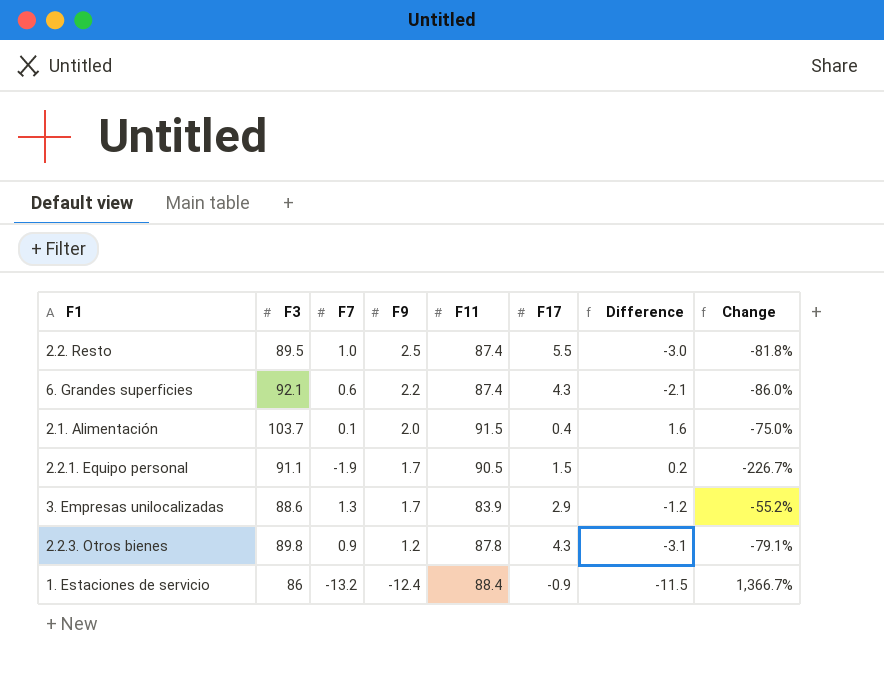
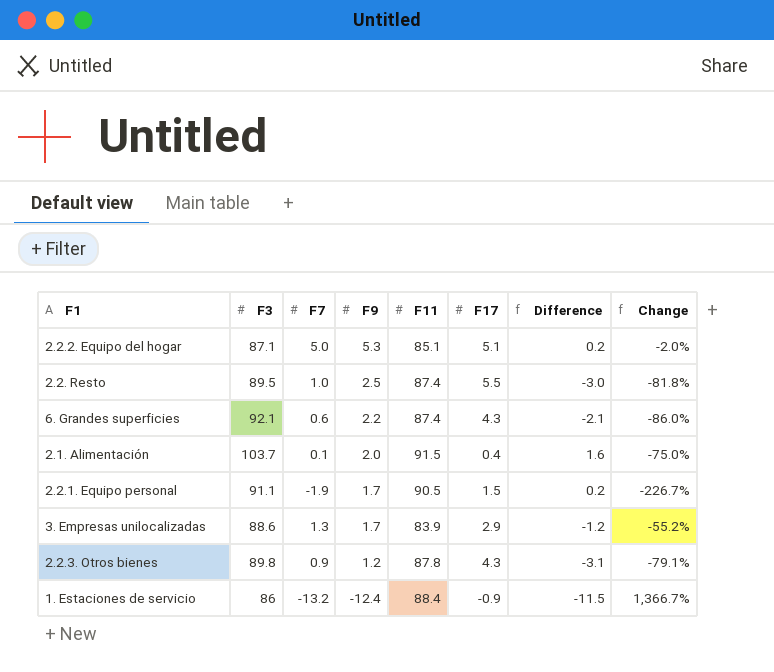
row 2.2.2. Equipo del hogar: none -> 87.1 | 5.0 | 5.3 | 85.1 | 5.1 | 0.2 | -2.0%

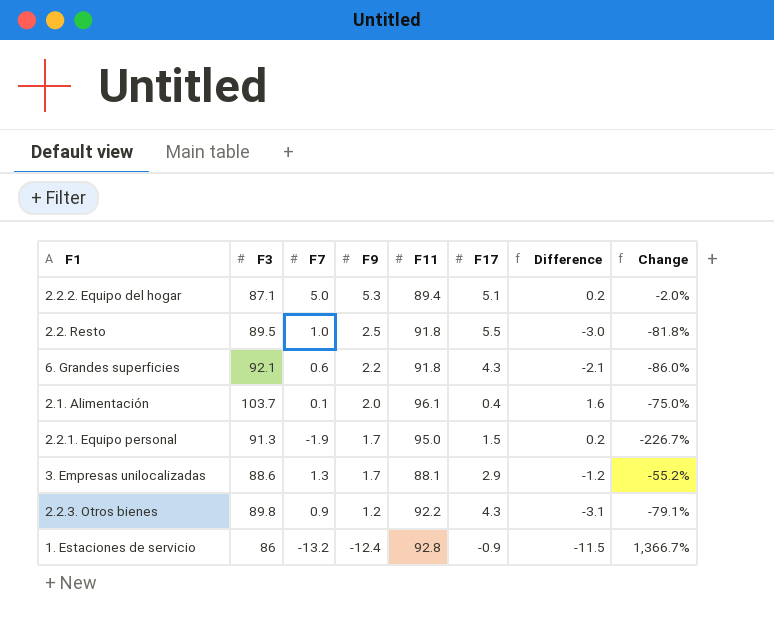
2.2.2. Equipo del hogar | F11: 85.1 -> 89.4
2.2. Resto | F11: 87.4 -> 91.8
6. Grandes superficies | F11: 87.4 -> 91.8
2.1. Alimentación | F11: 91.5 -> 96.1
2.2.1. Equipo personal | F3: 91.1 -> 91.3
2.2.1. Equipo personal | F11: 90.5 -> 95.0
3. Empresas unilocalizadas | F11: 83.9 -> 88.1
2.2.3. Otros bienes | F11: 87.8 -> 92.2
1. Estaciones de servicio | F11: 88.4 -> 92.8

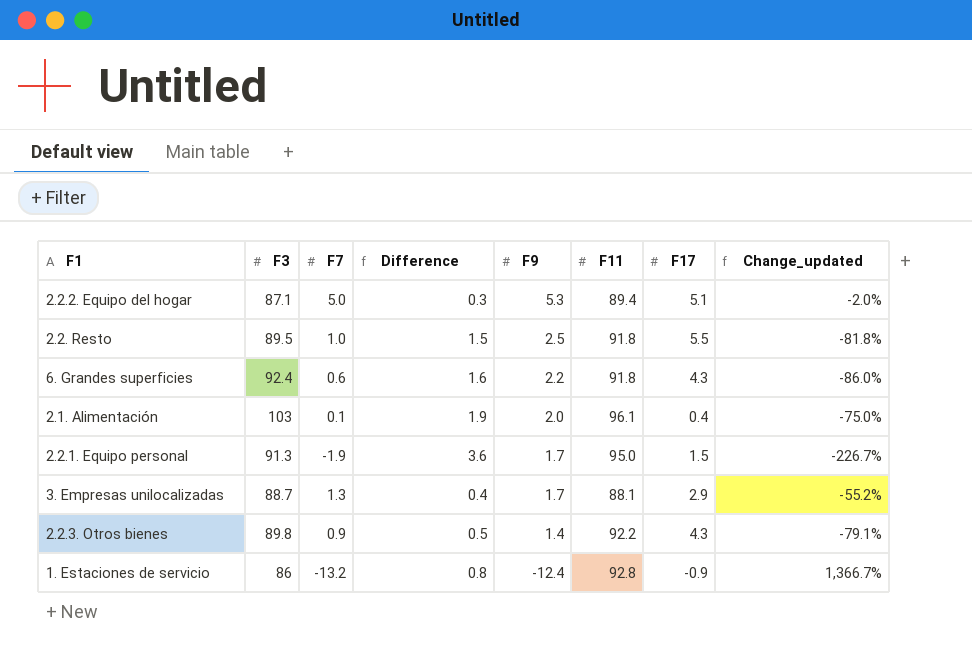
column Difference | formula: [F9] - [F17] -> [F9] - [F7]
column Difference | position: 7 -> 4
column name: Change -> Change_updated
6. Grandes superficies | F3: 92.1 -> 92.4
2.1. Alimentación | F3: 103.7 -> 103
3. Empresas unilocalizadas | F3: 88.6 -> 88.7
2.2.3. Otros bienes | F9: 1.2 -> 1.4

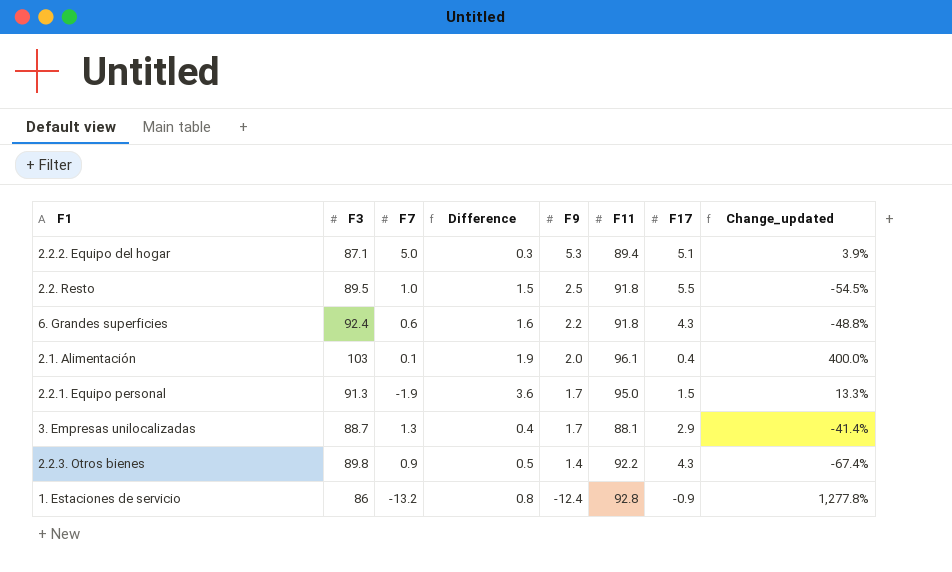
column Change_updated | formula: ([F7] - [F17]) / [F17] -> ([F9] - [F17]) / [F17]

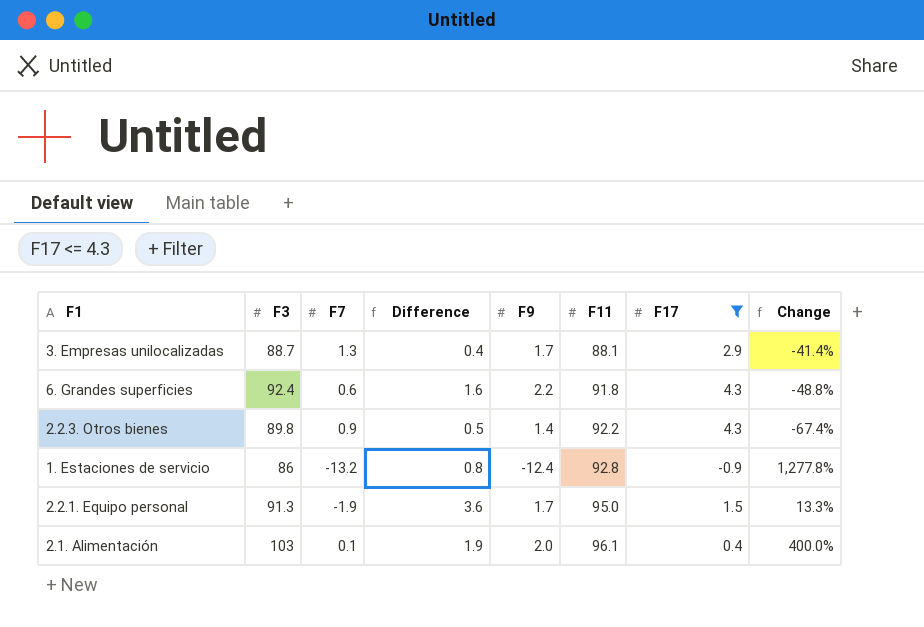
filter: none -> F17 <= 4.3
row order: F9 descending -> F11 ascending
column name: Change_updated -> Change

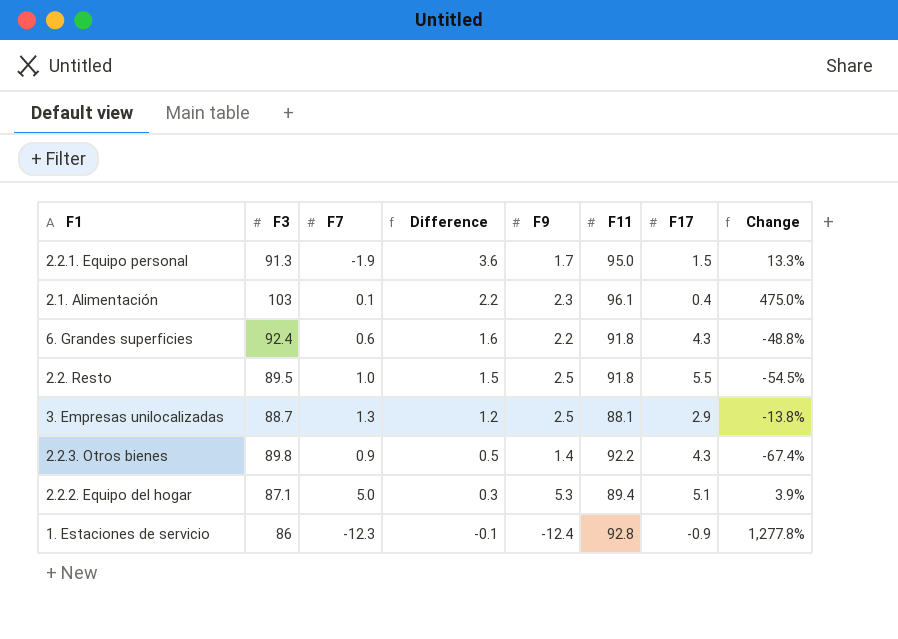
filter: F17 <= 4.3 -> none
row order: F11 ascending -> Difference descending
2.1. Alimentación | Difference: 1.9 -> 2.2
2.1. Alimentación | F9: 2.0 -> 2.3
2.1. Alimentación | Change: 400.0% -> 475.0%
3. Empresas unilocalizadas | Difference: 0.4 -> 1.2
3. Empresas unilocalizadas | F9: 1.7 -> 2.5
3. Empresas unilocalizadas | Change: -41.4% -> -13.8%
1. Estaciones de servicio | F7: -13.2 -> -12.3
1. Estaciones de servicio | Difference: 0.8 -> -0.1

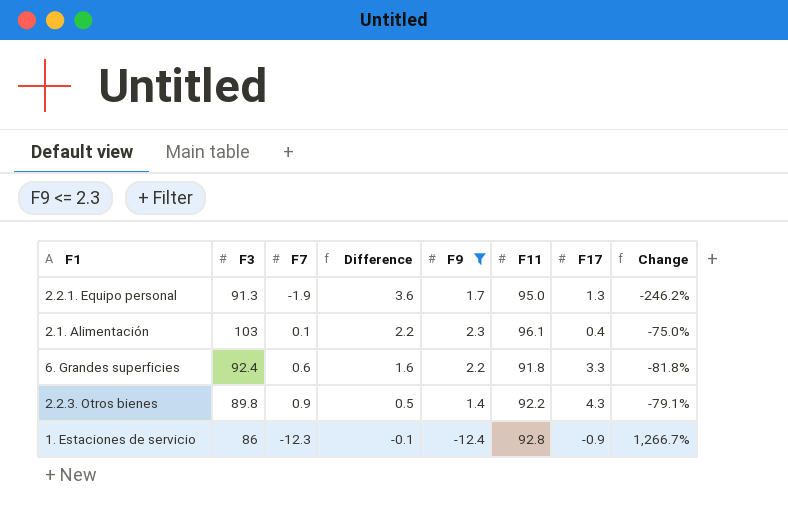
filter: none -> F9 <= 2.3
column Change | formula: ([F9] - [F17]) / [F17] -> ([F7] - [F17]) / [F17]
2.2.1. Equipo personal | F17: 1.5 -> 1.3
6. Grandes superficies | F17: 4.3 -> 3.3

